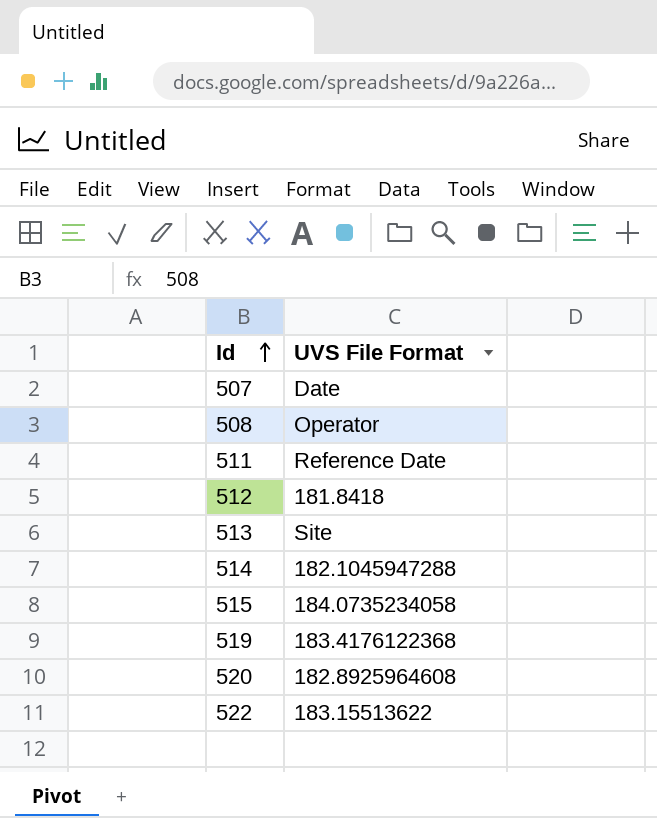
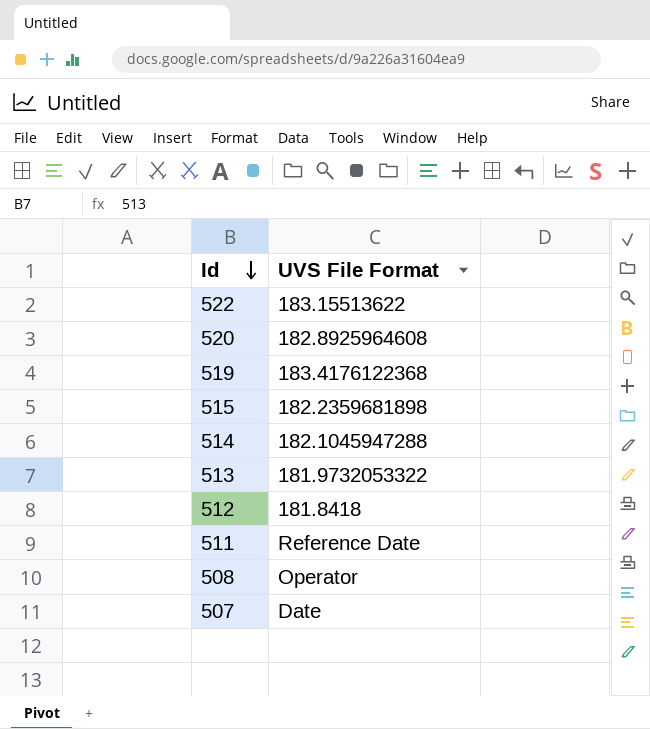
row order: Id ascending -> Id descending
515 | UVS File Format: 184.0735234058 -> 182.2359681898
513 | UVS File Format: Site -> 181.9732053322

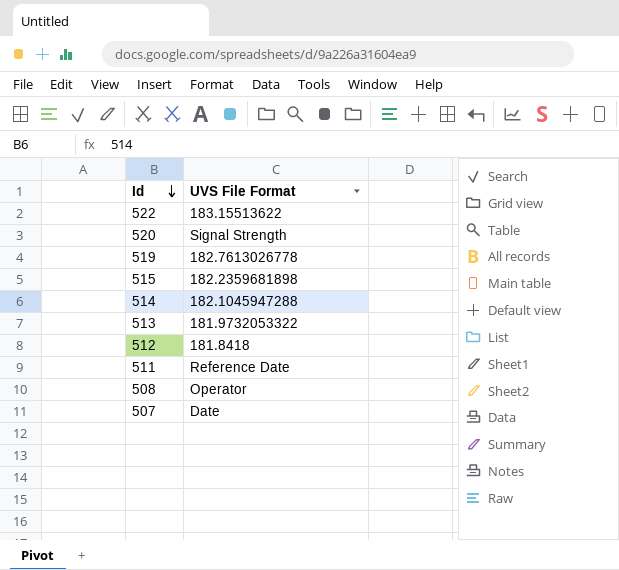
520 | UVS File Format: 182.8925964608 -> Signal Strength
519 | UVS File Format: 183.4176122368 -> 182.7613026778

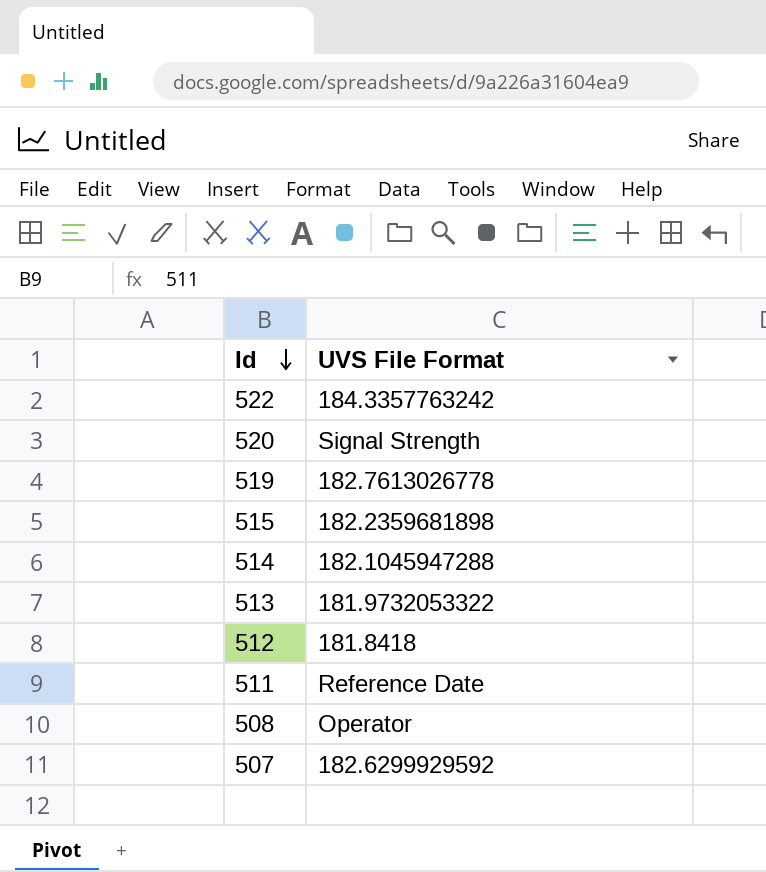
522 | UVS File Format: 183.15513622 -> 184.3357763242
507 | UVS File Format: Date -> 182.6299929592

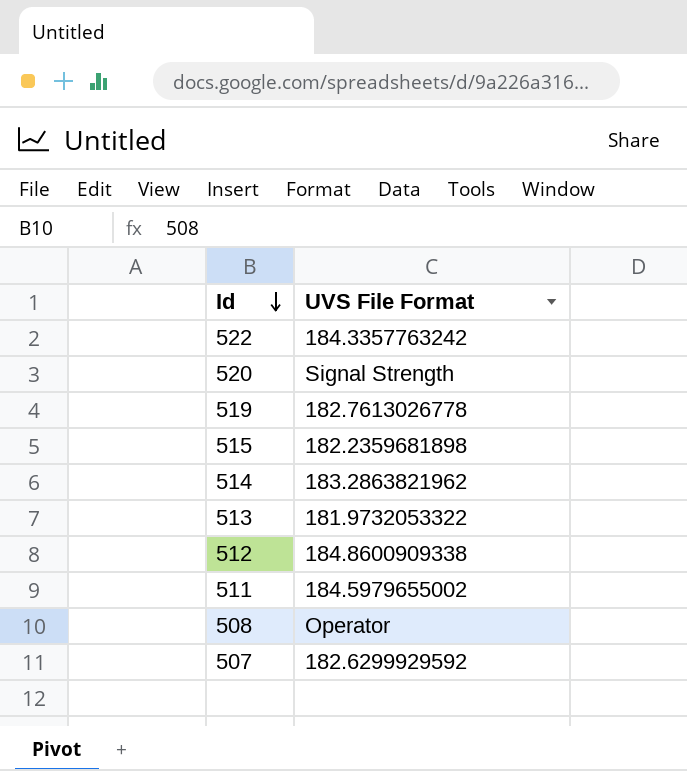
514 | UVS File Format: 182.1045947288 -> 183.2863821962
512 | UVS File Format: 181.8418 -> 184.8600909338
511 | UVS File Format: Reference Date -> 184.5979655002

